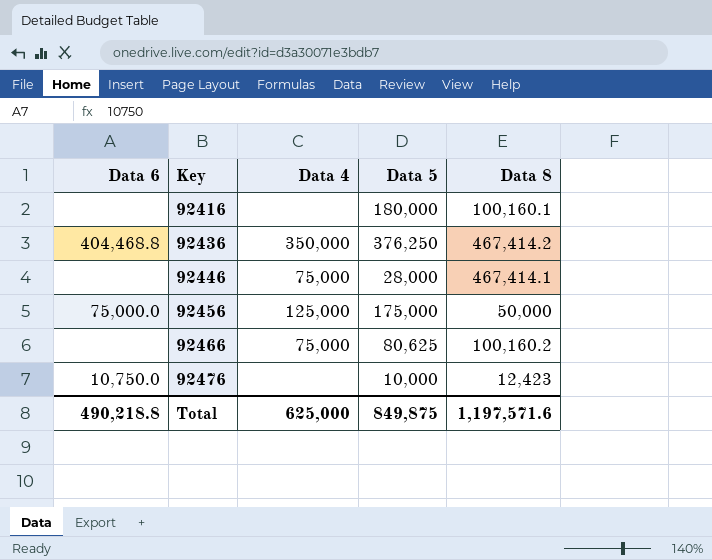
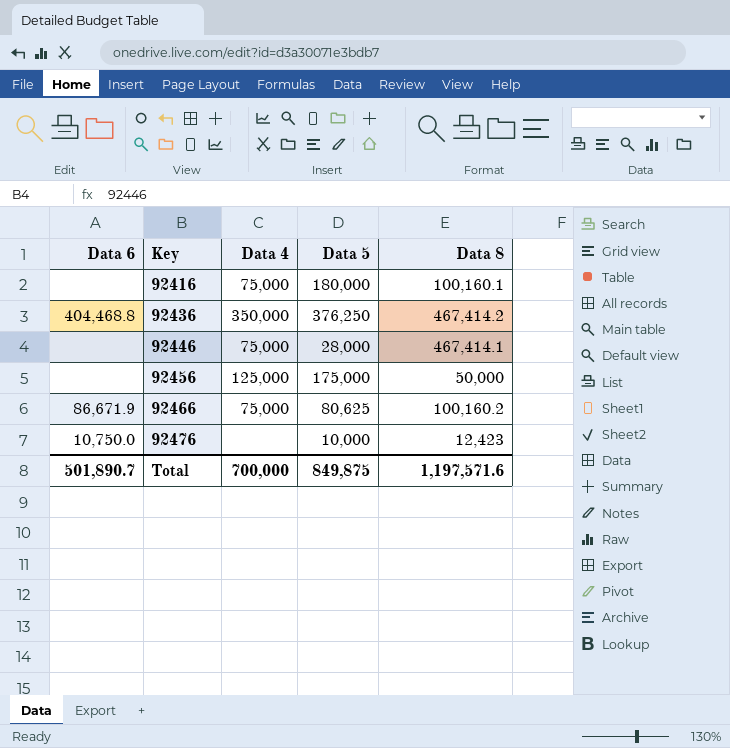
92416 | Data 4: none -> 75,000
92456 | Data 6: 75,000.0 -> none
92466 | Data 6: none -> 86,671.9
Total | Data 6: 490,218.8 -> 501,890.7
Total | Data 4: 625,000 -> 700,000

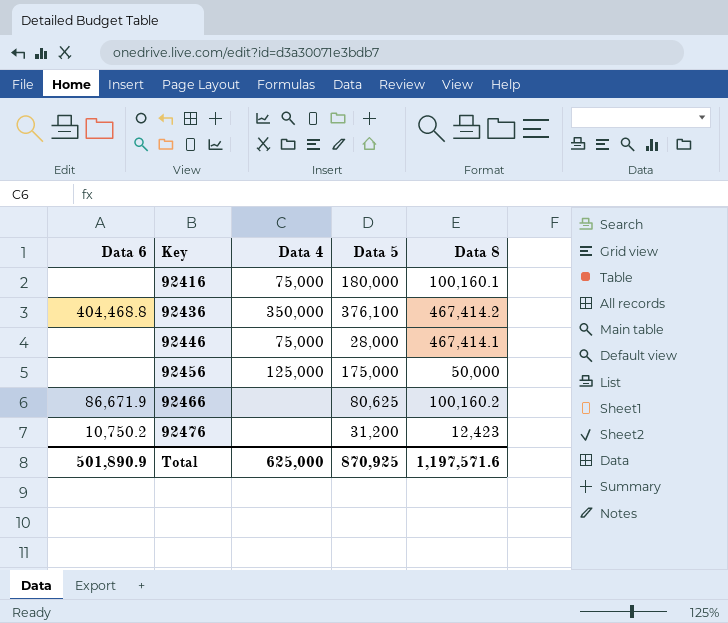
92436 | Data 5: 376,250 -> 376,100
92466 | Data 4: 75,000 -> none
92476 | Data 6: 10,750.0 -> 10,750.2
92476 | Data 5: 10,000 -> 31,200
Total | Data 6: 501,890.7 -> 501,890.9
Total | Data 4: 700,000 -> 625,000
Total | Data 5: 849,875 -> 870,925

